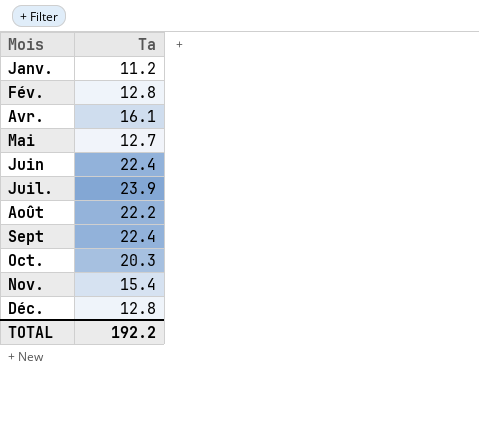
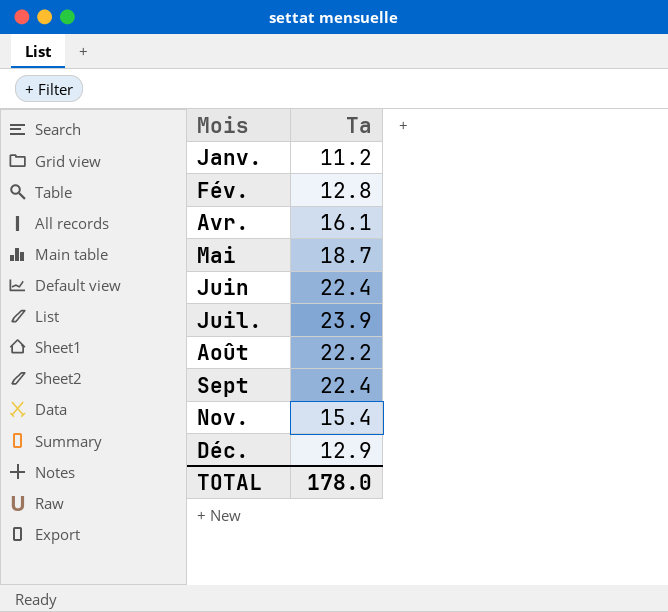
row Oct.: 20.3 -> none
Mai | Ta: 12.7 -> 18.7
Déc. | Ta: 12.8 -> 12.9
TOTAL | Ta: 192.2 -> 178.0

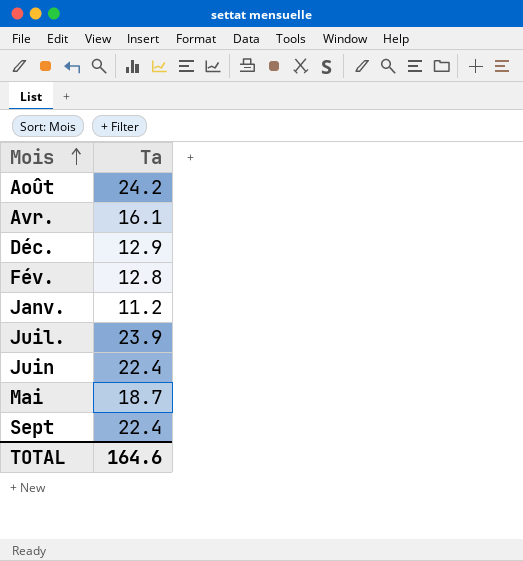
row order: none -> Mois ascending
row Nov.: 15.4 -> none
Août | Ta: 22.2 -> 24.2
TOTAL | Ta: 178.0 -> 164.6

